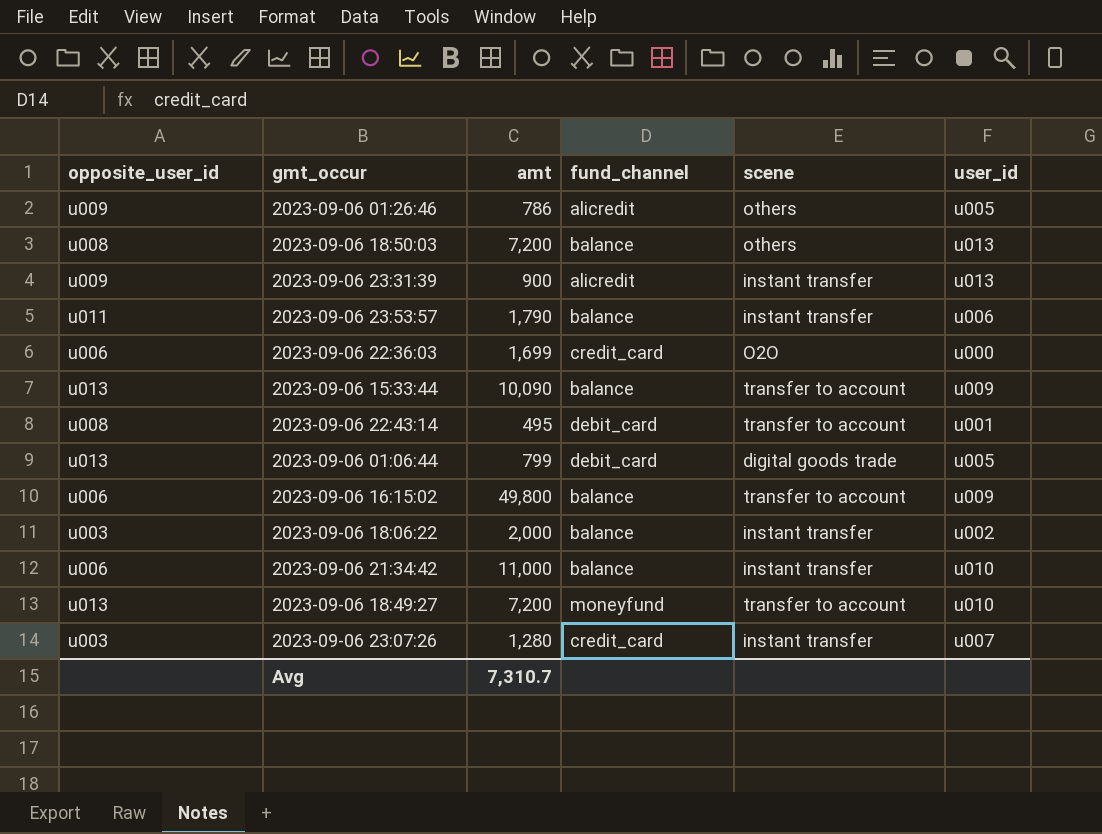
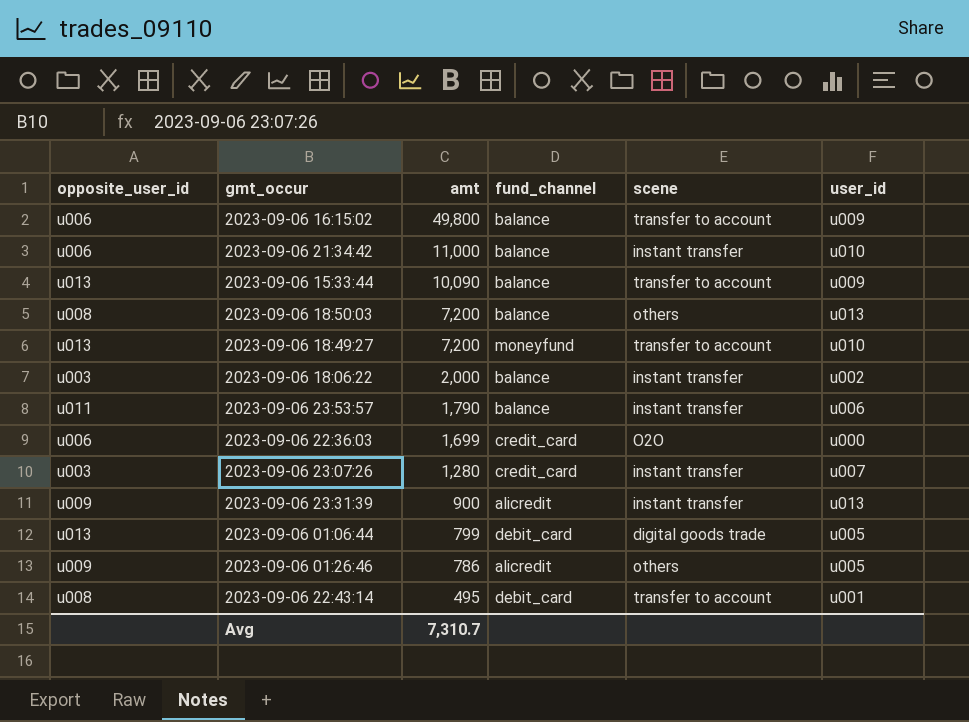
row order: none -> amt descending

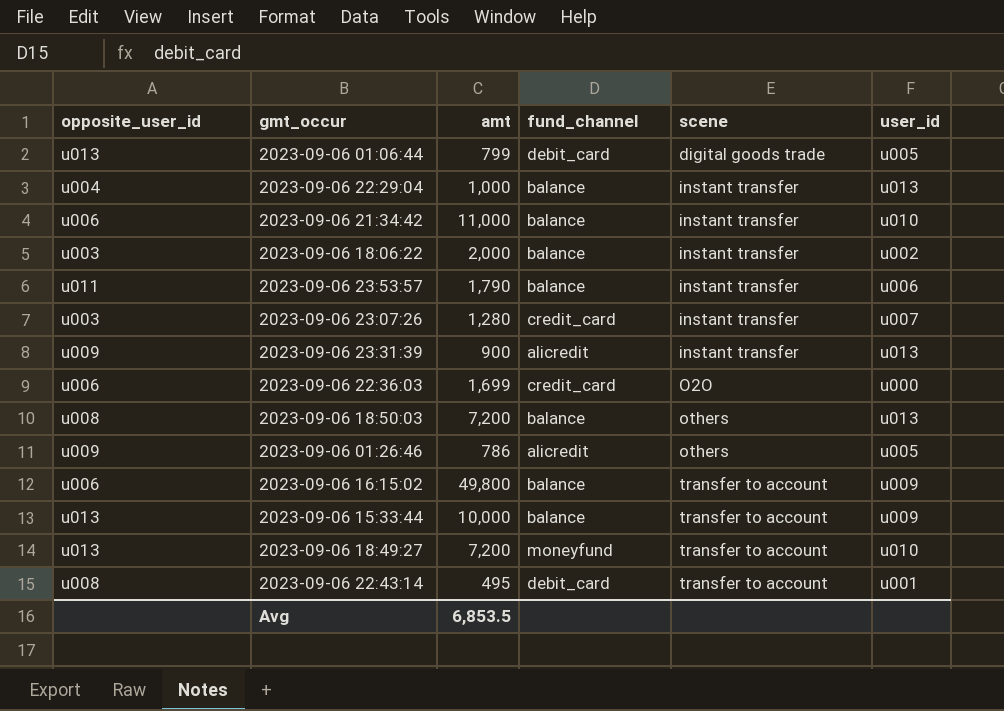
row order: amt descending -> scene ascending
row 2023-09-06 22:29:04: none -> u004 | 1,000 | balance | instant transfer | u013
2023-09-06 15:33:44 | amt: 10,090 -> 10,000
Avg | amt: 7,310.7 -> 6,853.5

